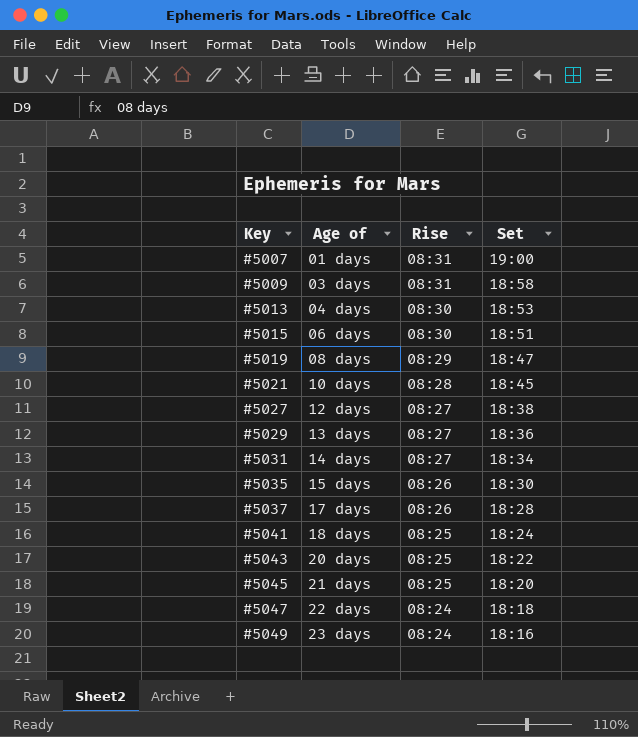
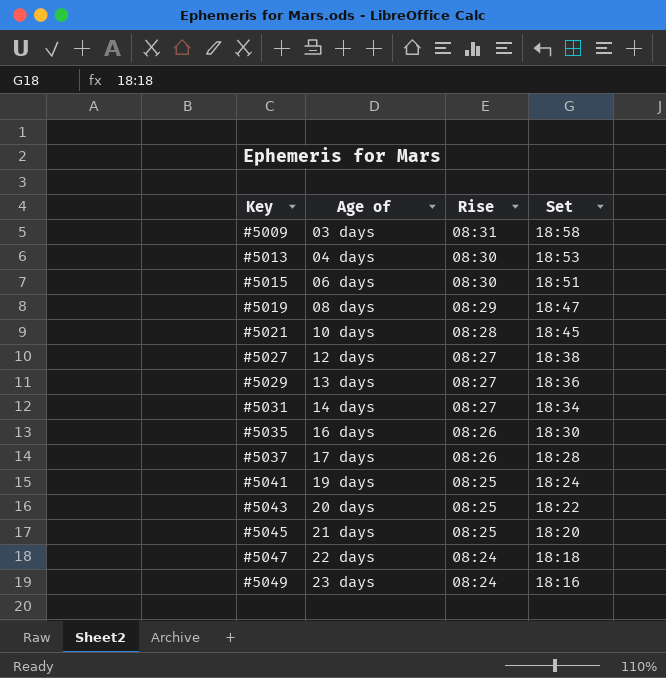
row #5007: 01 days | 08:31 | 19:00 -> none
#5035 | Age of: 15 days -> 16 days
#5041 | Age of: 18 days -> 19 days

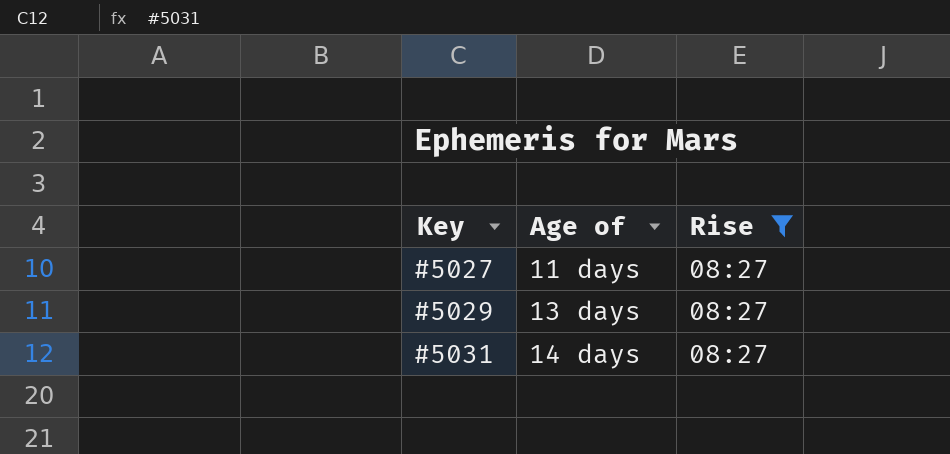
filter: none -> Rise = 08:27
column Set | position: 4 -> none
#5027 | Age of: 12 days -> 11 days

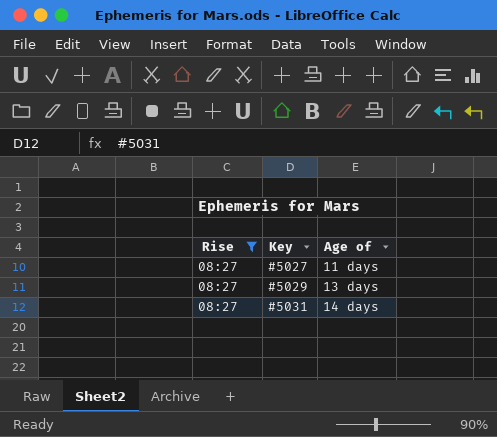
column Rise | position: 3 -> 1

